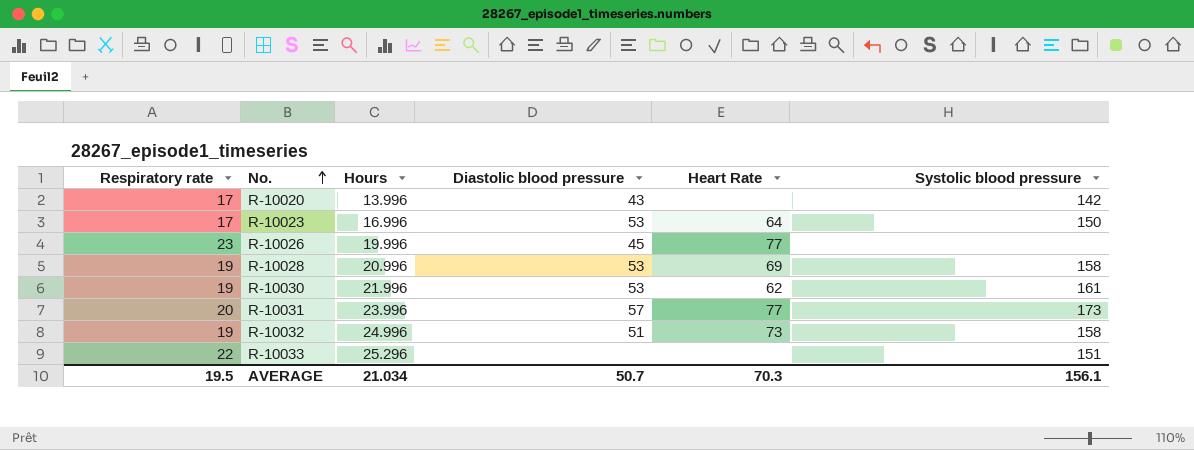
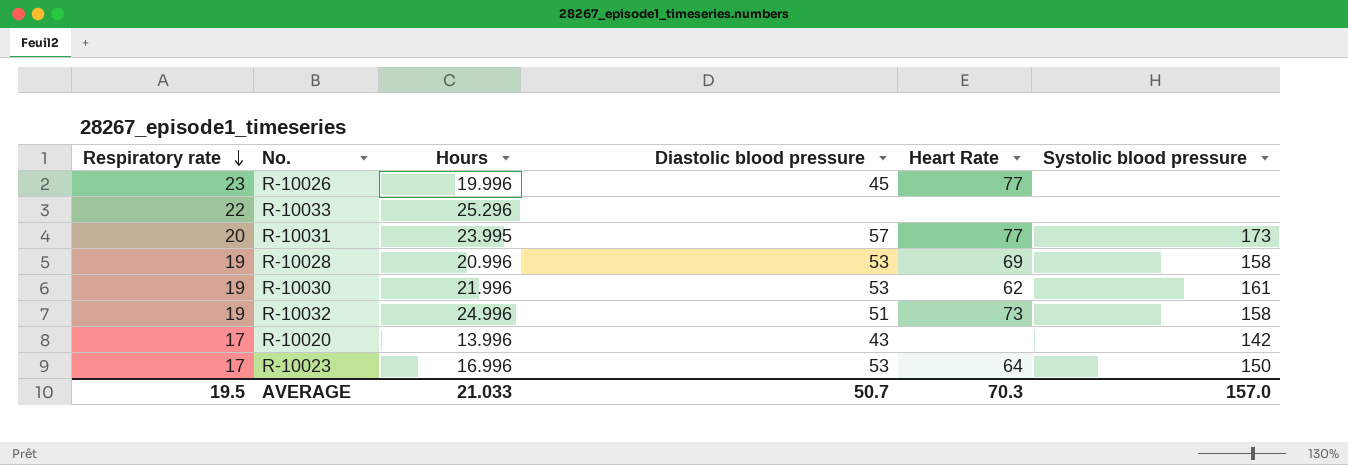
row order: No. ascending -> Respiratory rate descending
R-10033 | Systolic blood pressure: 151 -> none
R-10031 | Hours: 23.996 -> 23.995
AVERAGE | Hours: 21.034 -> 21.033
AVERAGE | Systolic blood pressure: 156.1 -> 157.0

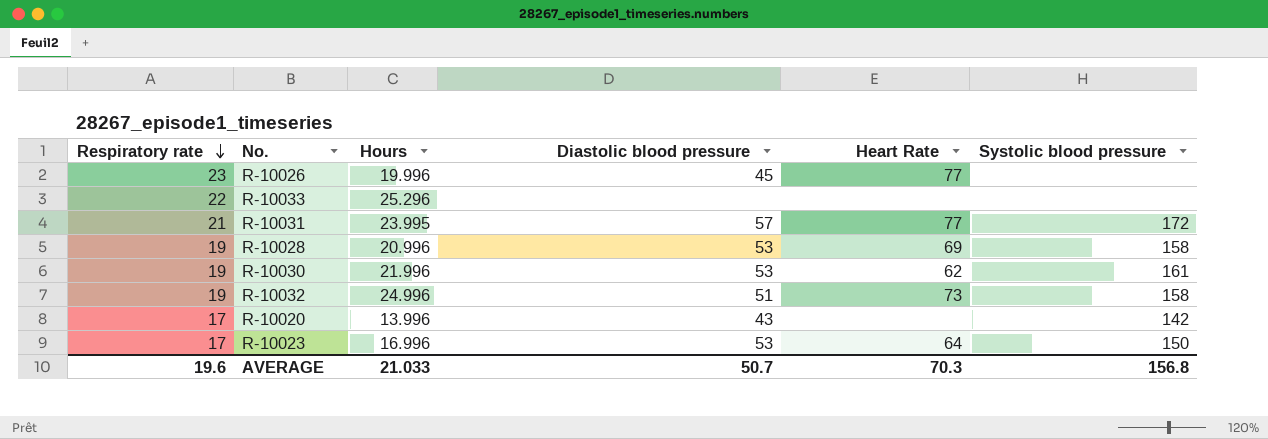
R-10031 | Respiratory rate: 20 -> 21
R-10031 | Systolic blood pressure: 173 -> 172
AVERAGE | Respiratory rate: 19.5 -> 19.6
AVERAGE | Systolic blood pressure: 157.0 -> 156.8

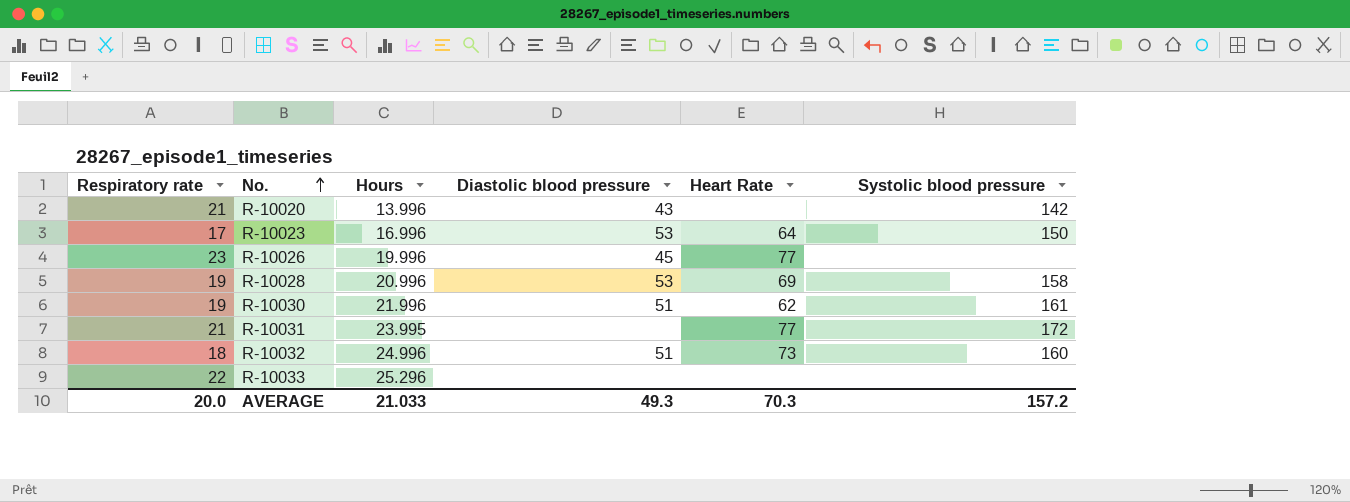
row order: Respiratory rate descending -> No. ascending
R-10020 | Respiratory rate: 17 -> 21
R-10030 | Diastolic blood pressure: 53 -> 51
R-10031 | Diastolic blood pressure: 57 -> none
R-10032 | Respiratory rate: 19 -> 18
R-10032 | Systolic blood pressure: 158 -> 160
AVERAGE | Respiratory rate: 19.6 -> 20.0
AVERAGE | Diastolic blood pressure: 50.7 -> 49.3
AVERAGE | Systolic blood pressure: 156.8 -> 157.2

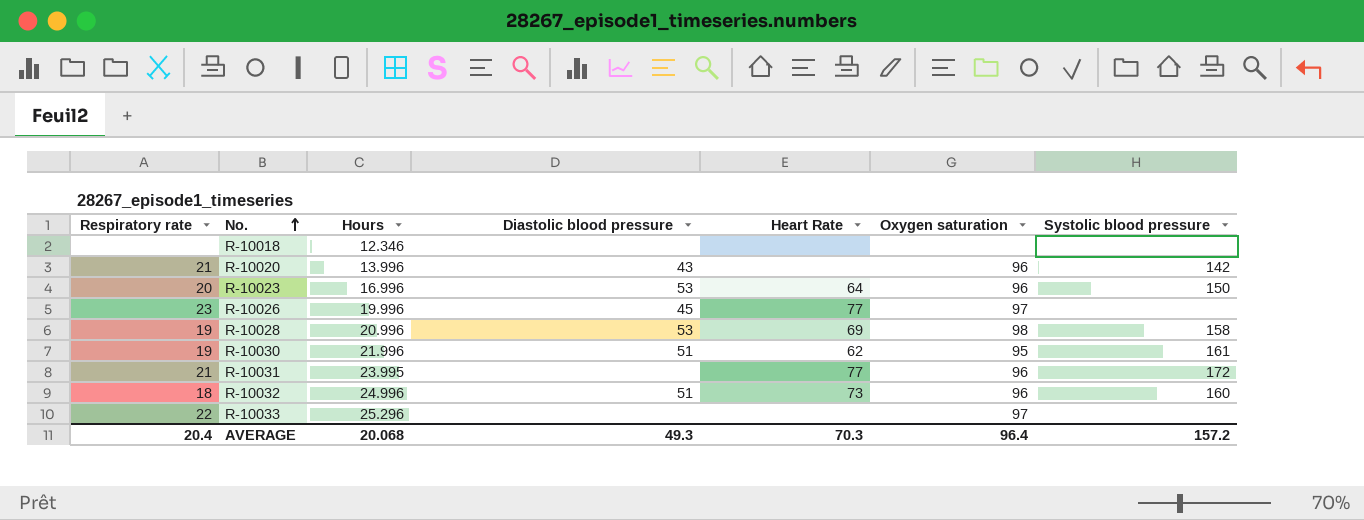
column Oxygen saturation | position: none -> 6
row R-10018: none -> none | 12.346 | none | none | none | none
R-10023 | Respiratory rate: 17 -> 20
AVERAGE | Respiratory rate: 20.0 -> 20.4
AVERAGE | Hours: 21.033 -> 20.068

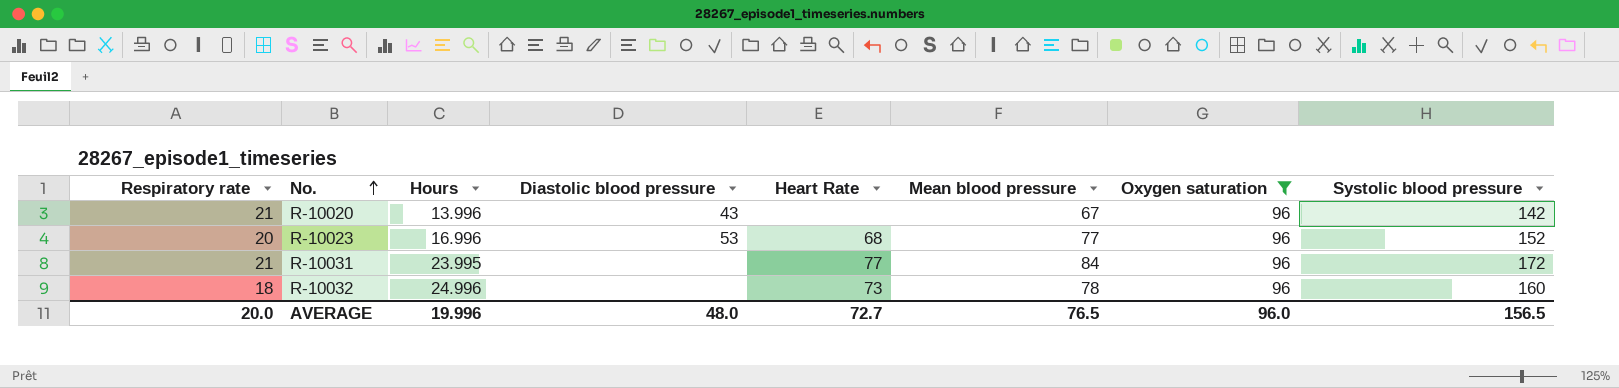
filter: none -> Oxygen saturation = 96
column Mean blood pressure | position: none -> 6
R-10023 | Heart Rate: 64 -> 68
R-10023 | Systolic blood pressure: 150 -> 152
R-10032 | Diastolic blood pressure: 51 -> none
AVERAGE | Respiratory rate: 20.4 -> 20.0
AVERAGE | Hours: 20.068 -> 19.996
AVERAGE | Diastolic blood pressure: 49.3 -> 48.0
AVERAGE | Heart Rate: 70.3 -> 72.7
AVERAGE | Oxygen saturation: 96.4 -> 96.0
AVERAGE | Systolic blood pressure: 157.2 -> 156.5

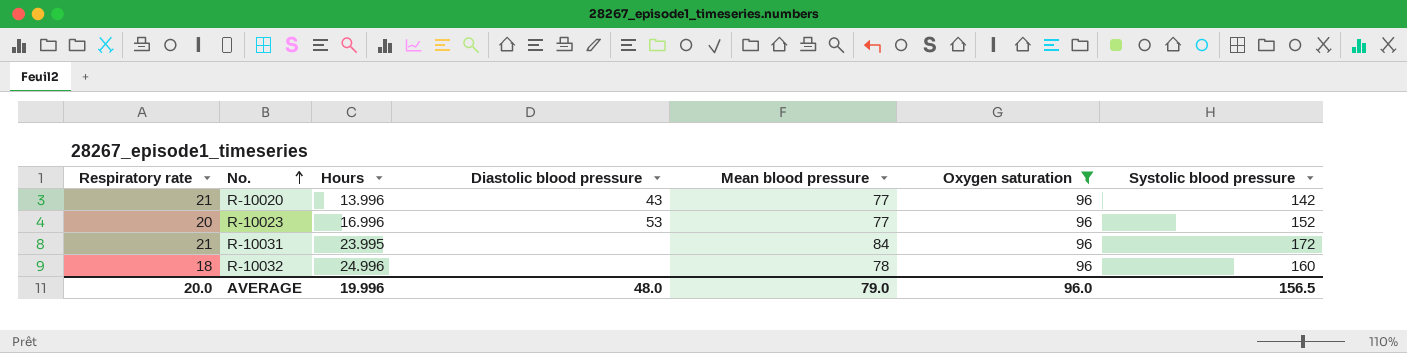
column Heart Rate | position: 5 -> none
R-10020 | Mean blood pressure: 67 -> 77
AVERAGE | Mean blood pressure: 76.5 -> 79.0

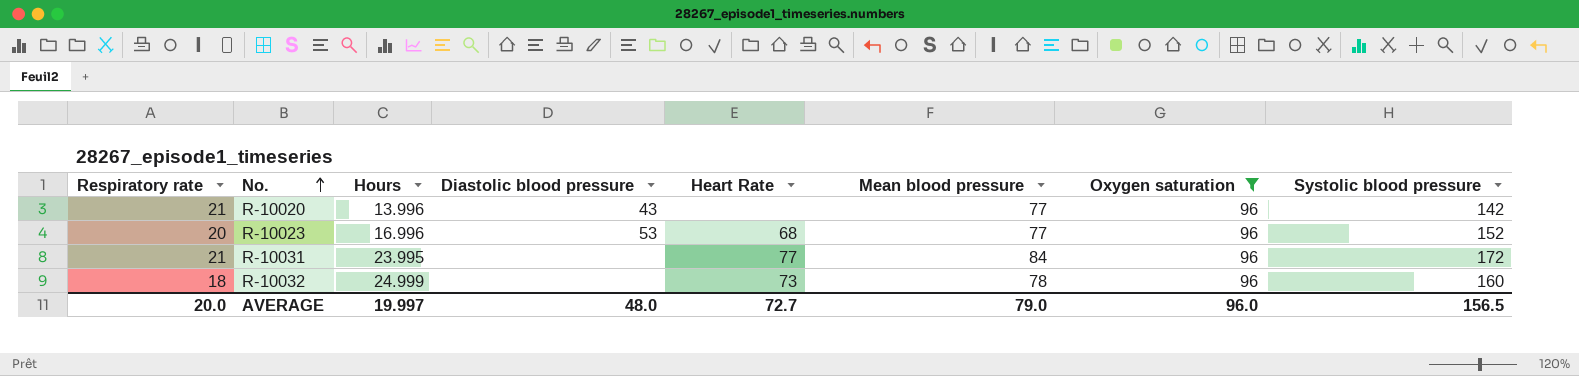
column Heart Rate | position: none -> 5
R-10032 | Hours: 24.996 -> 24.999
AVERAGE | Hours: 19.996 -> 19.997

